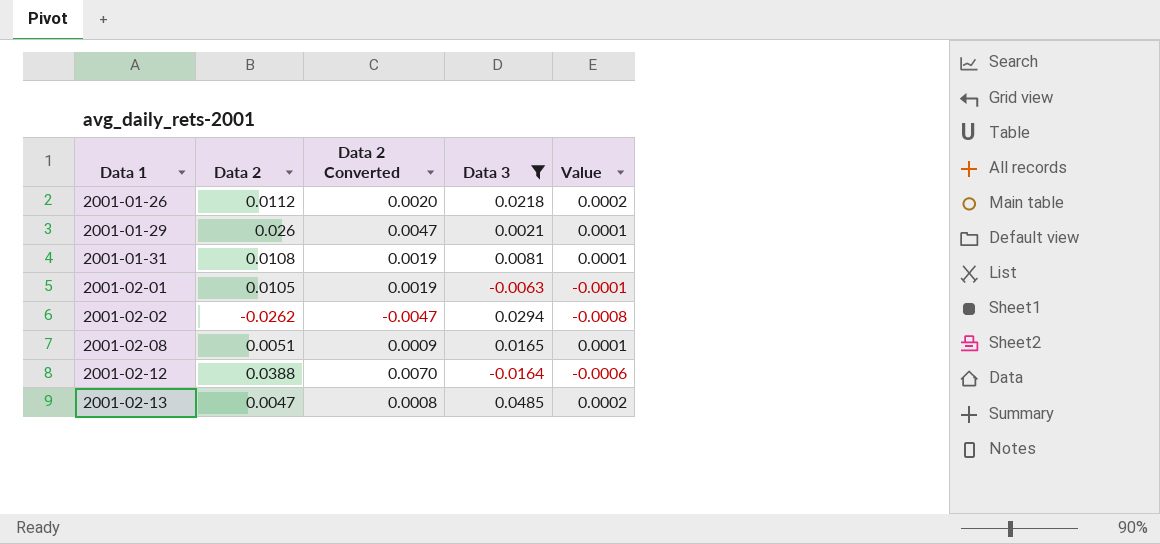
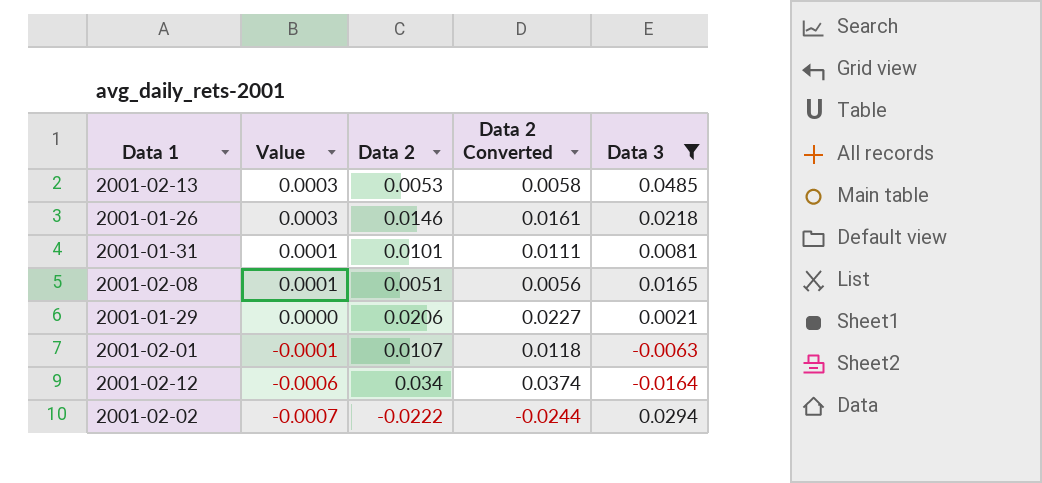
row order: Data 1 ascending -> Value descending
column Value | position: 5 -> 2
column Data 2 Converted | formula: [Data 2] * 0.18 -> [Data 2] * 1.1
2001-02-13 | Value: 0.0002 -> 0.0003
2001-02-13 | Data 2: 0.0047 -> 0.0053
2001-01-26 | Value: 0.0002 -> 0.0003
2001-01-26 | Data 2: 0.0112 -> 0.0146
2001-01-31 | Data 2: 0.0108 -> 0.0101
2001-01-29 | Value: 0.0001 -> 0.0000
2001-01-29 | Data 2: 0.026 -> 0.0206
2001-02-01 | Data 2: 0.0105 -> 0.0107
2001-02-12 | Data 2: 0.0388 -> 0.034
2001-02-02 | Value: -0.0008 -> -0.0007
2001-02-02 | Data 2: -0.0262 -> -0.0222

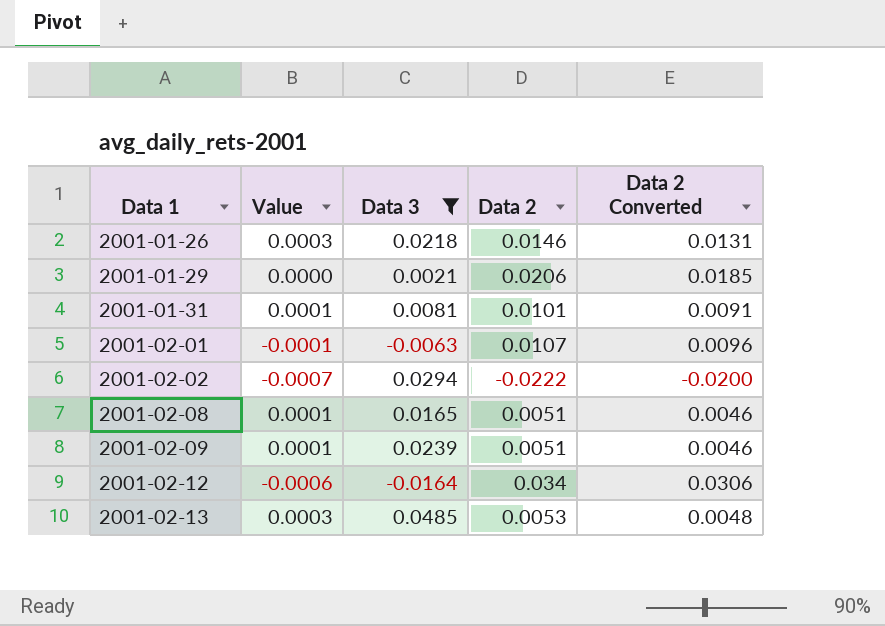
row order: Value descending -> Data 1 ascending
column Data 3 | position: 5 -> 3
column Data 2 Converted | formula: [Data 2] * 1.1 -> [Data 2] * 0.9
row 2001-02-09: none -> 0.0001 | 0.0239 | 0.0051 | 0.0046

